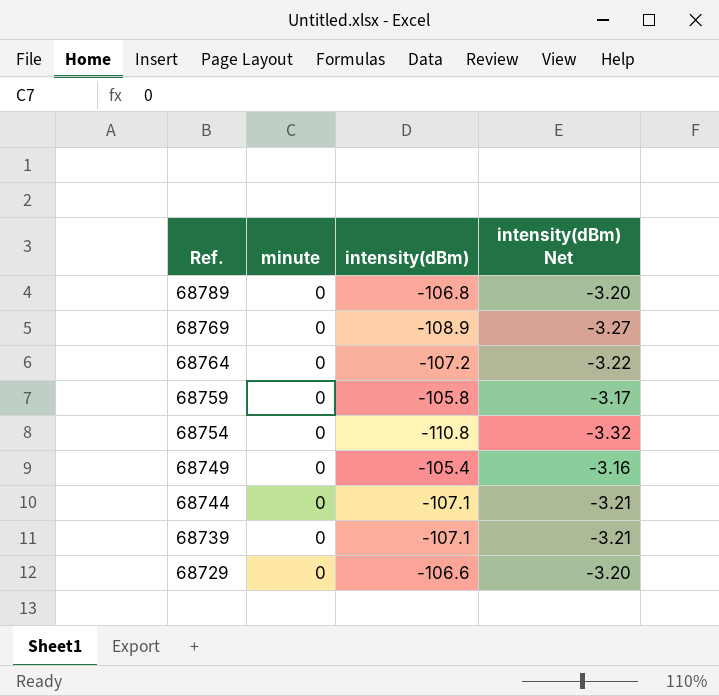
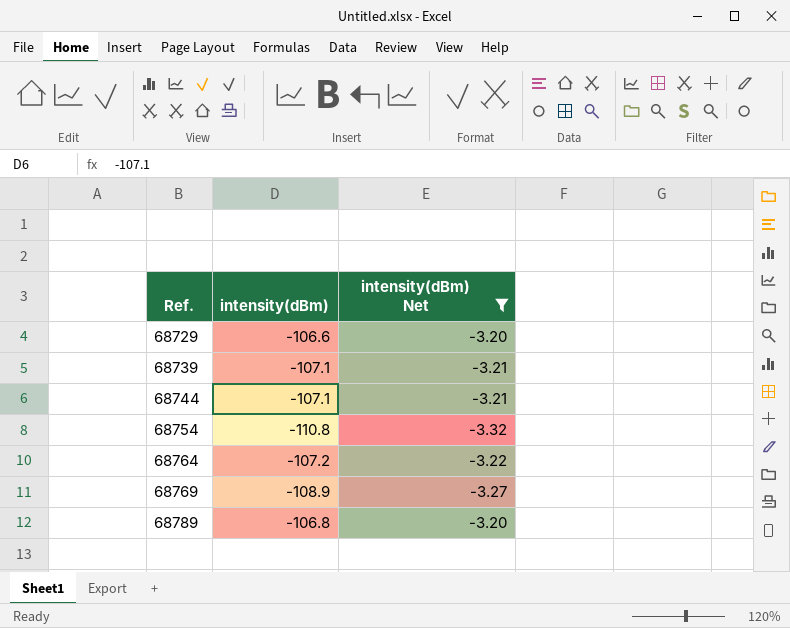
filter: none -> intensity(dBm) Net <= -3.20
row order: Ref. descending -> Ref. ascending
column minute | position: 2 -> none

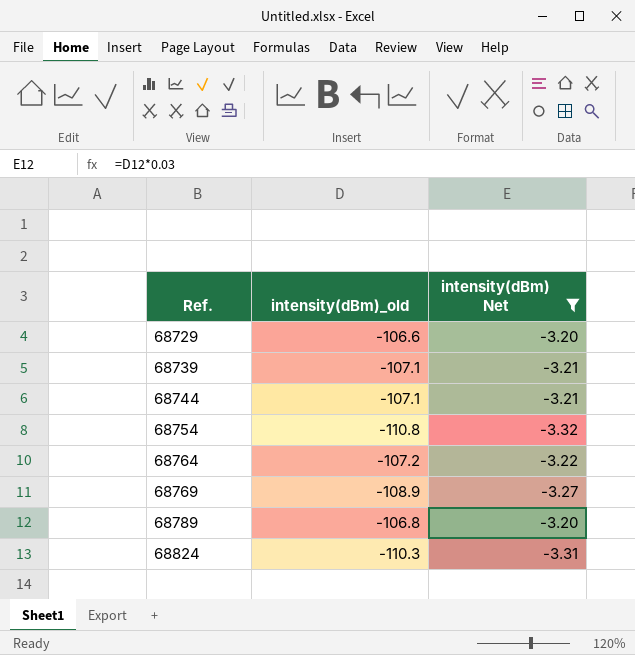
column name: intensity(dBm) -> intensity(dBm)_old
row 68824: none -> -110.3 | -3.31

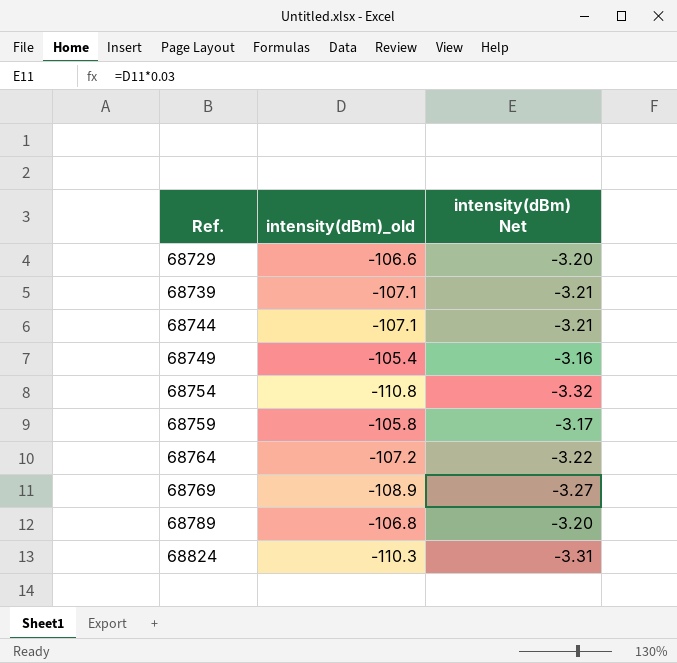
filter: intensity(dBm) Net <= -3.20 -> none

